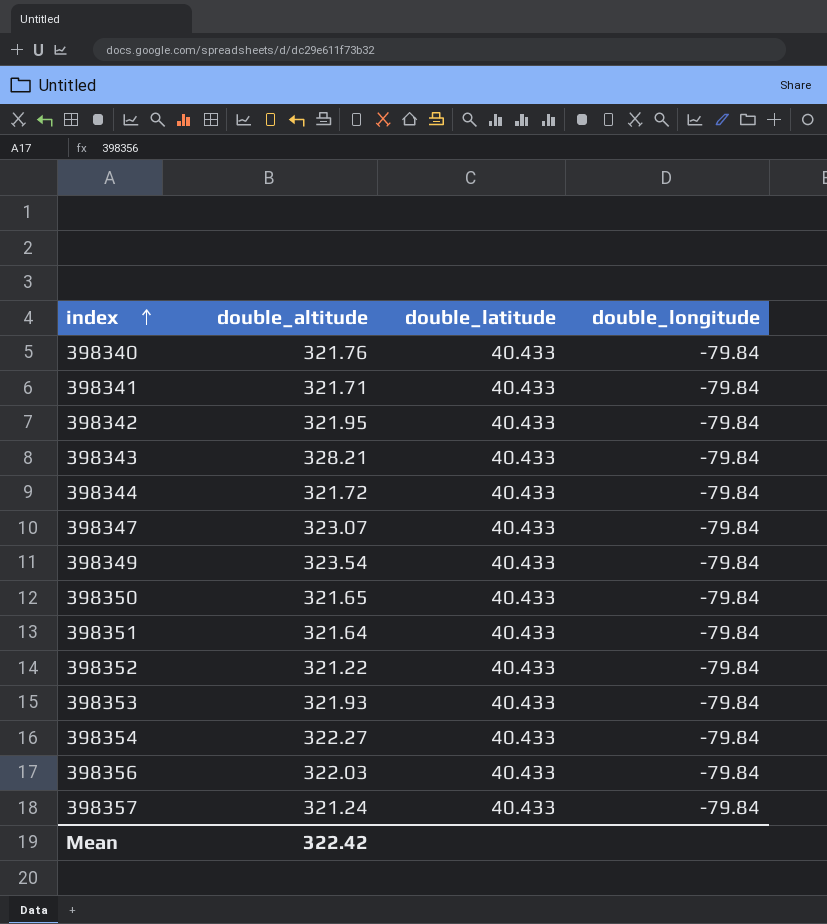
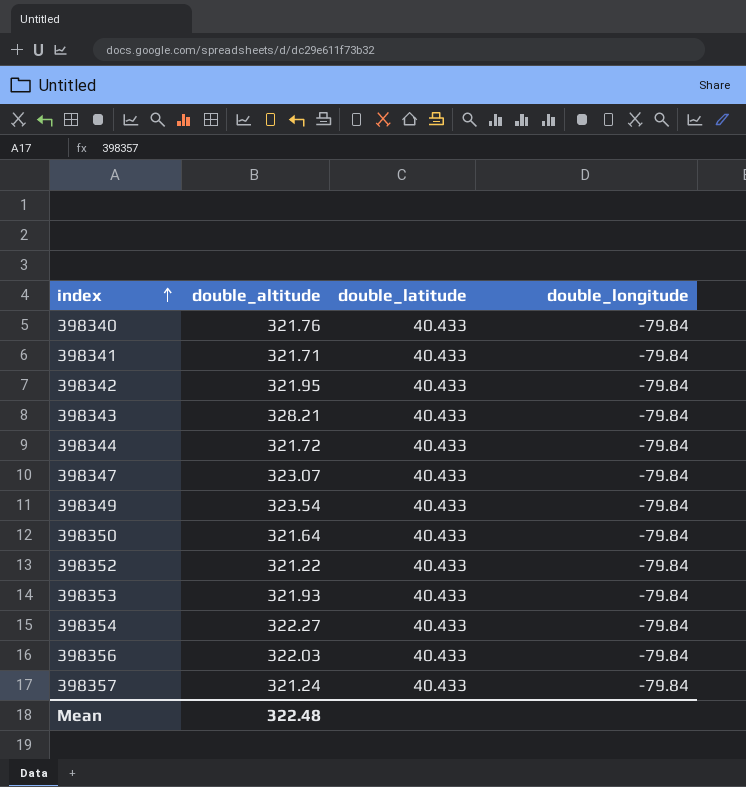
row 398351: 321.64 | 40.433 | -79.84 -> none
398350 | double_altitude: 321.65 -> 321.64
Mean | double_altitude: 322.42 -> 322.48

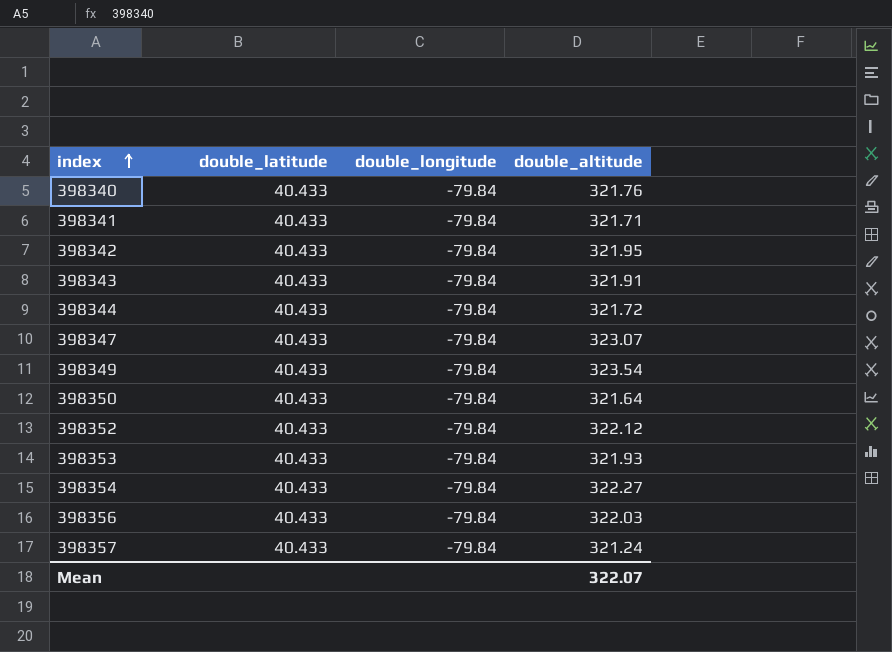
column double_altitude | position: 2 -> 4
398343 | double_altitude: 328.21 -> 321.91
398352 | double_altitude: 321.22 -> 322.12
Mean | double_altitude: 322.48 -> 322.07

